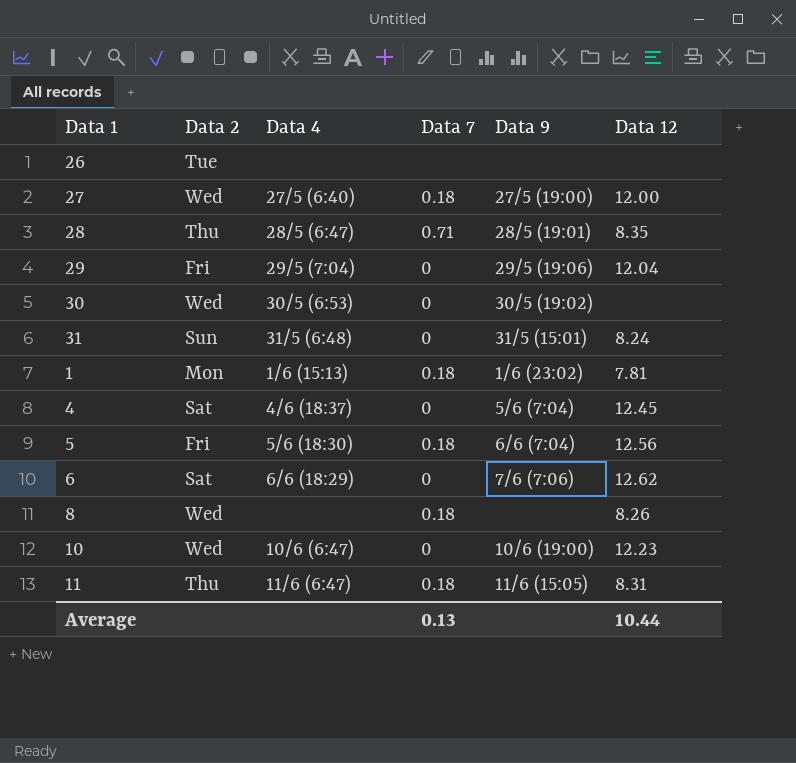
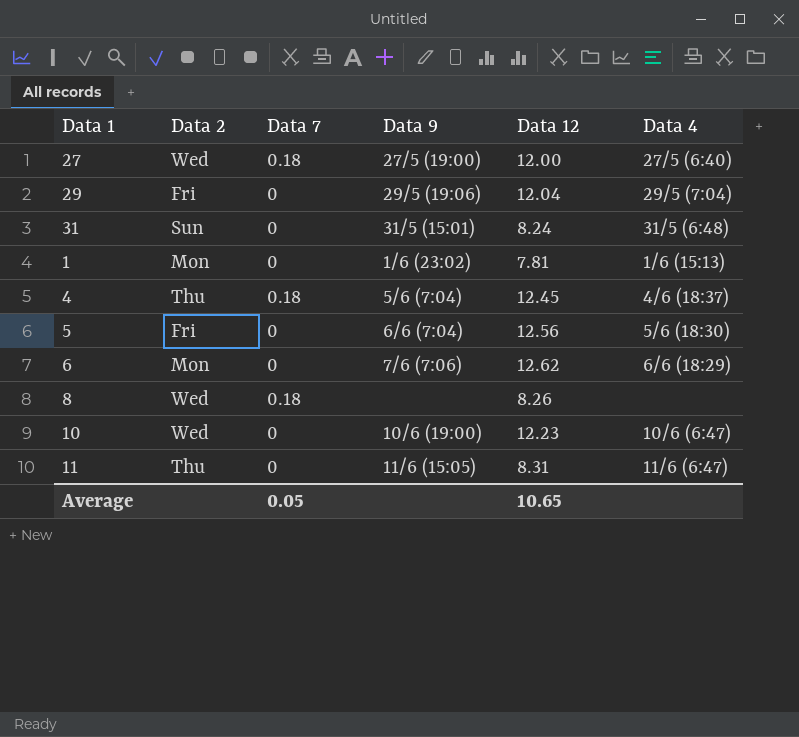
column Data 4 | position: 3 -> 6
row 26: Tue | none | none | none | none -> none
row 28: Thu | 28/5 (6:47) | 0.71 | 28/5 (19:01) | 8.35 -> none
row 30: Wed | 30/5 (6:53) | 0 | 30/5 (19:02) | none -> none
1 | Data 7: 0.18 -> 0
4 | Data 2: Sat -> Thu
4 | Data 7: 0 -> 0.18
5 | Data 7: 0.18 -> 0
6 | Data 2: Sat -> Mon
11 | Data 7: 0.18 -> 0
Average | Data 7: 0.13 -> 0.05
Average | Data 12: 10.44 -> 10.65

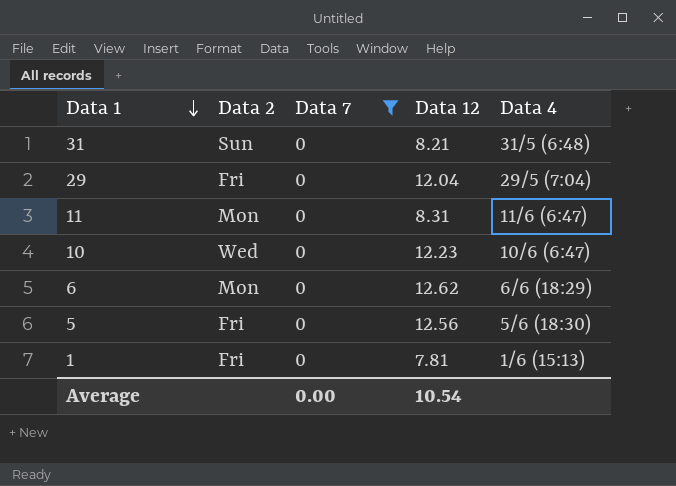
filter: none -> Data 7 = 0
row order: none -> Data 1 descending
column Data 9 | position: 4 -> none
31 | Data 12: 8.24 -> 8.21
11 | Data 2: Thu -> Mon
1 | Data 2: Mon -> Fri
Average | Data 7: 0.05 -> 0.00
Average | Data 12: 10.65 -> 10.54

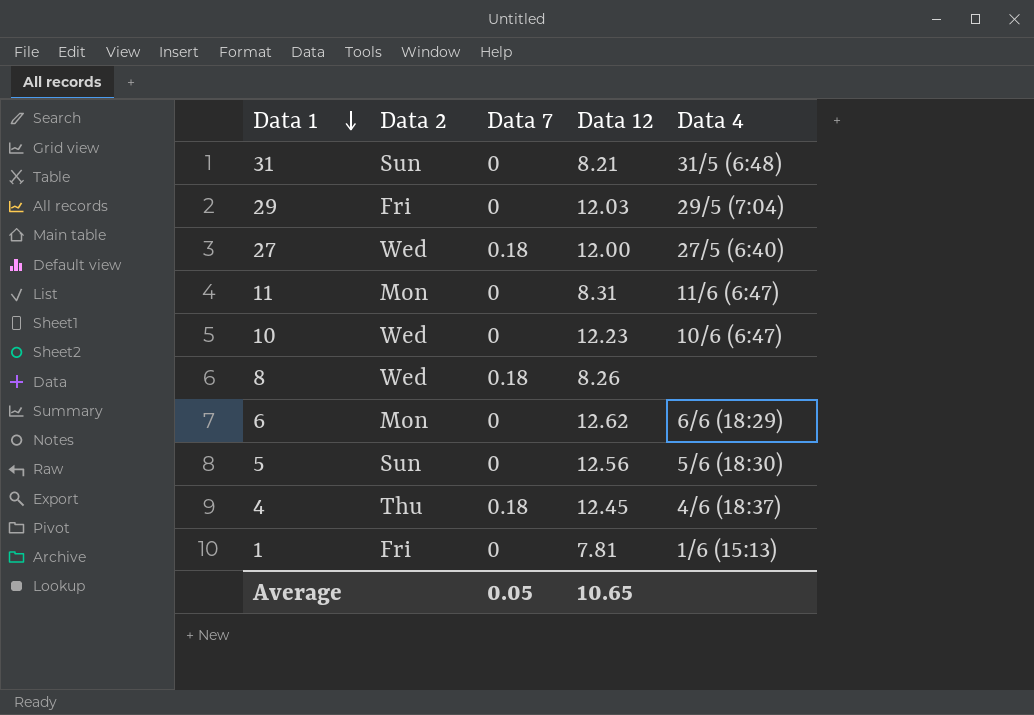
filter: Data 7 = 0 -> none
29 | Data 12: 12.04 -> 12.03
5 | Data 2: Fri -> Sun
Average | Data 7: 0.00 -> 0.05
Average | Data 12: 10.54 -> 10.65

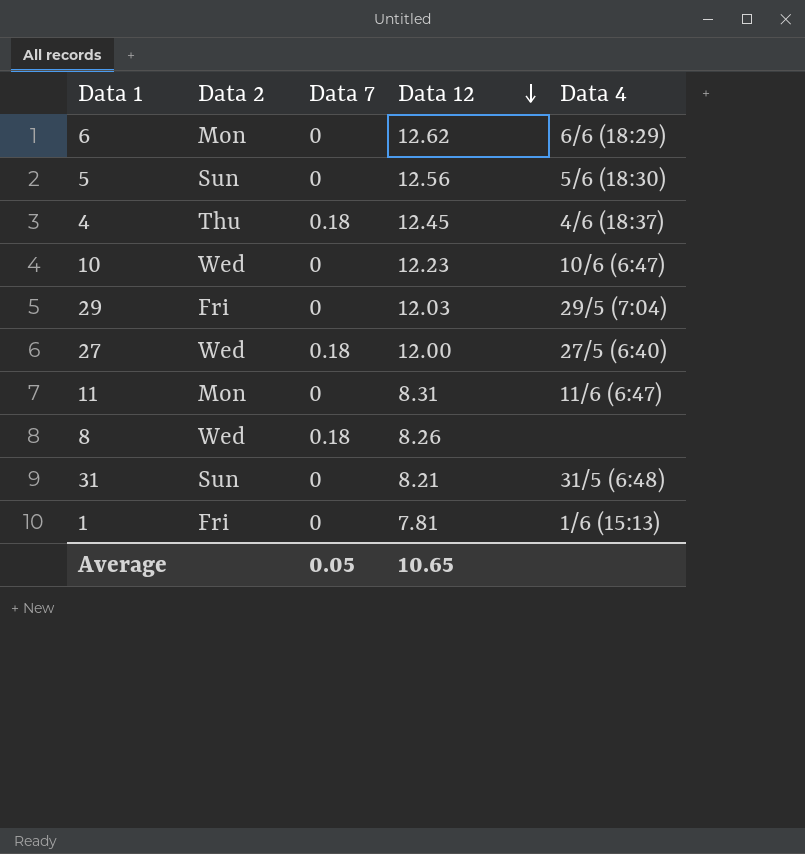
row order: Data 1 descending -> Data 12 descending

